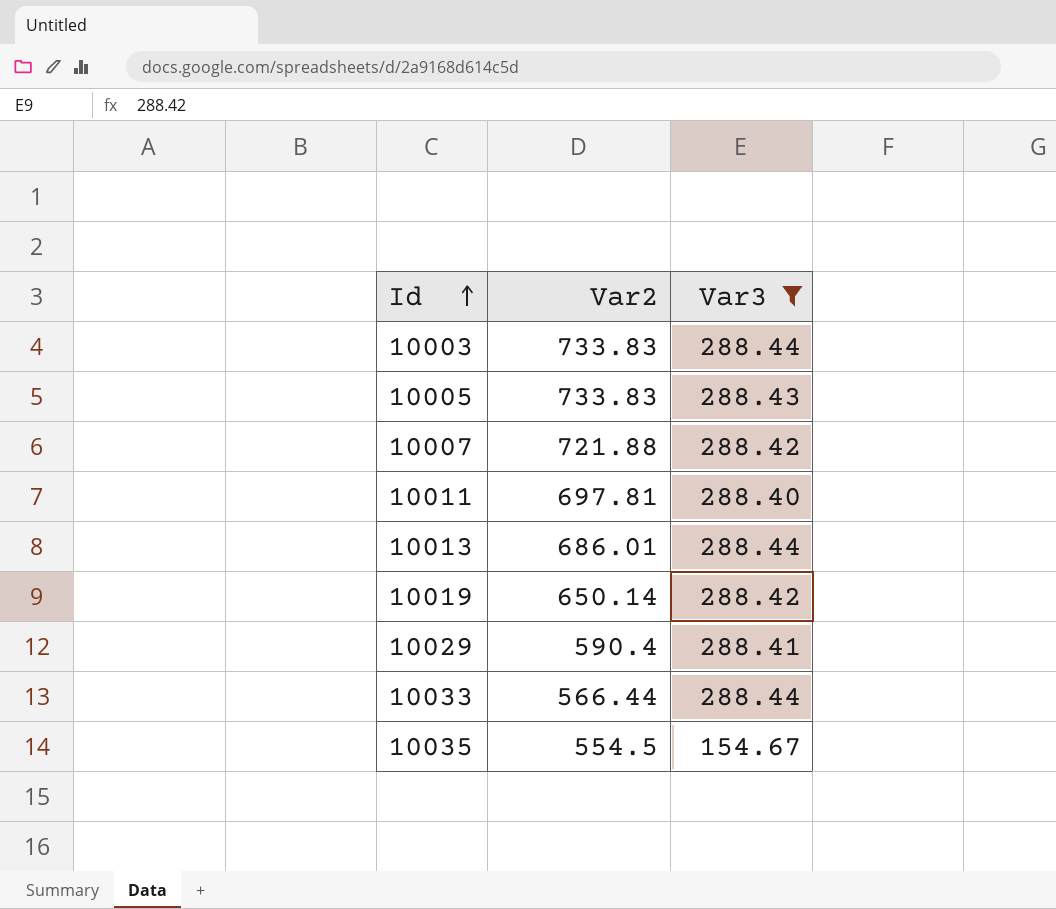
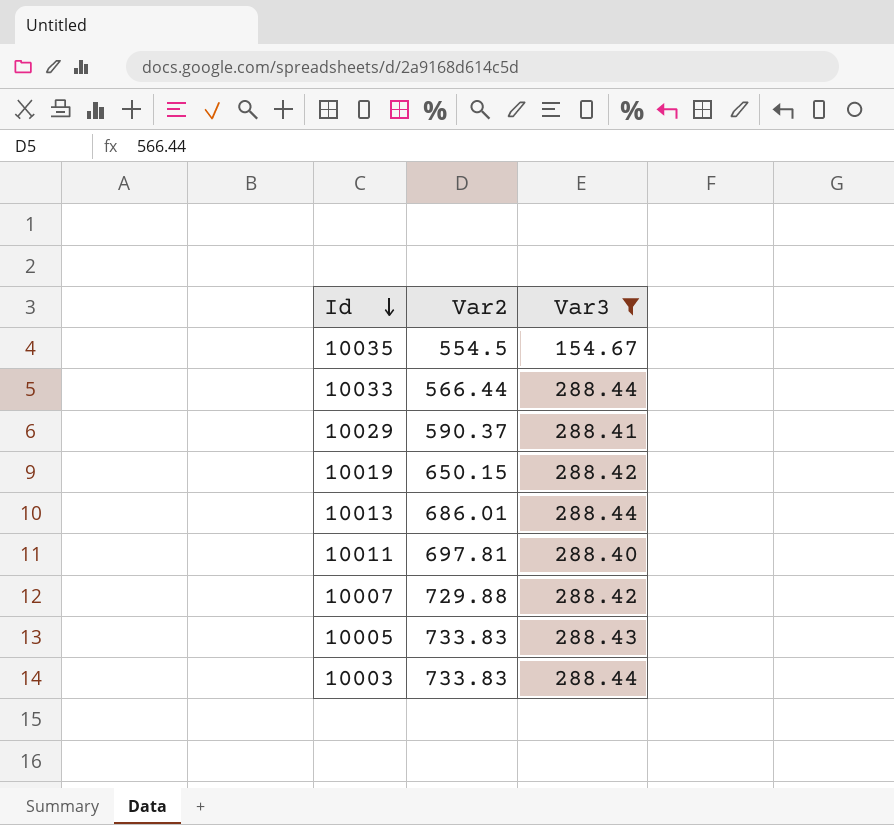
row order: Id ascending -> Id descending
10029 | Var2: 590.4 -> 590.37
10019 | Var2: 650.14 -> 650.15
10007 | Var2: 721.88 -> 729.88

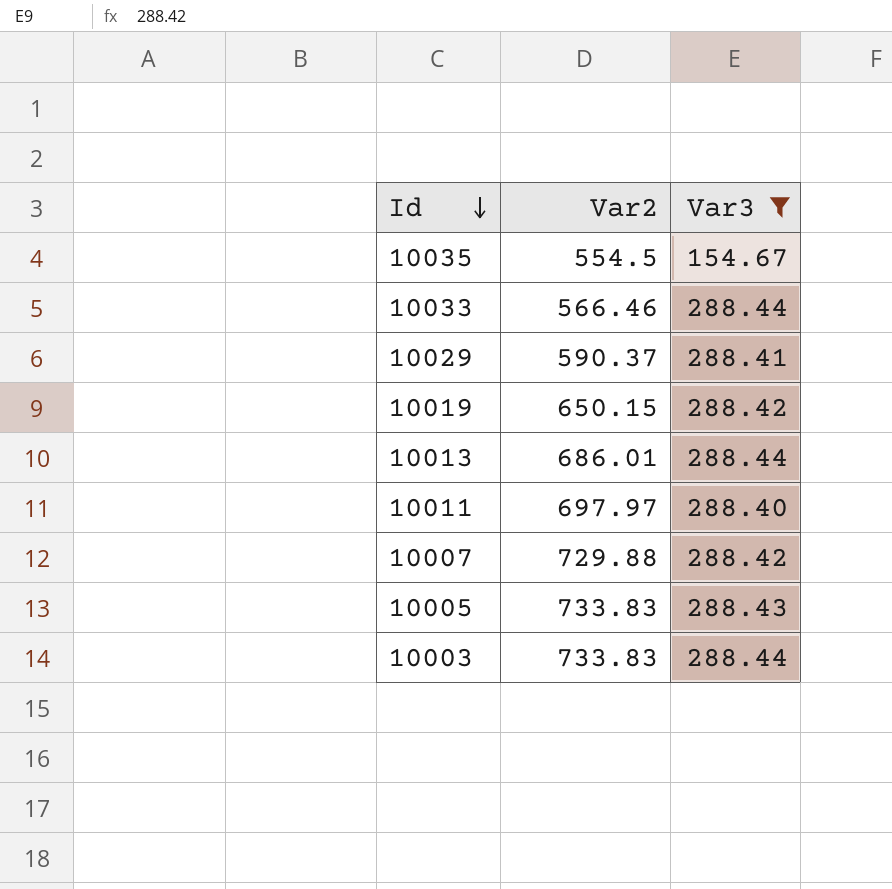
10033 | Var2: 566.44 -> 566.46
10011 | Var2: 697.81 -> 697.97

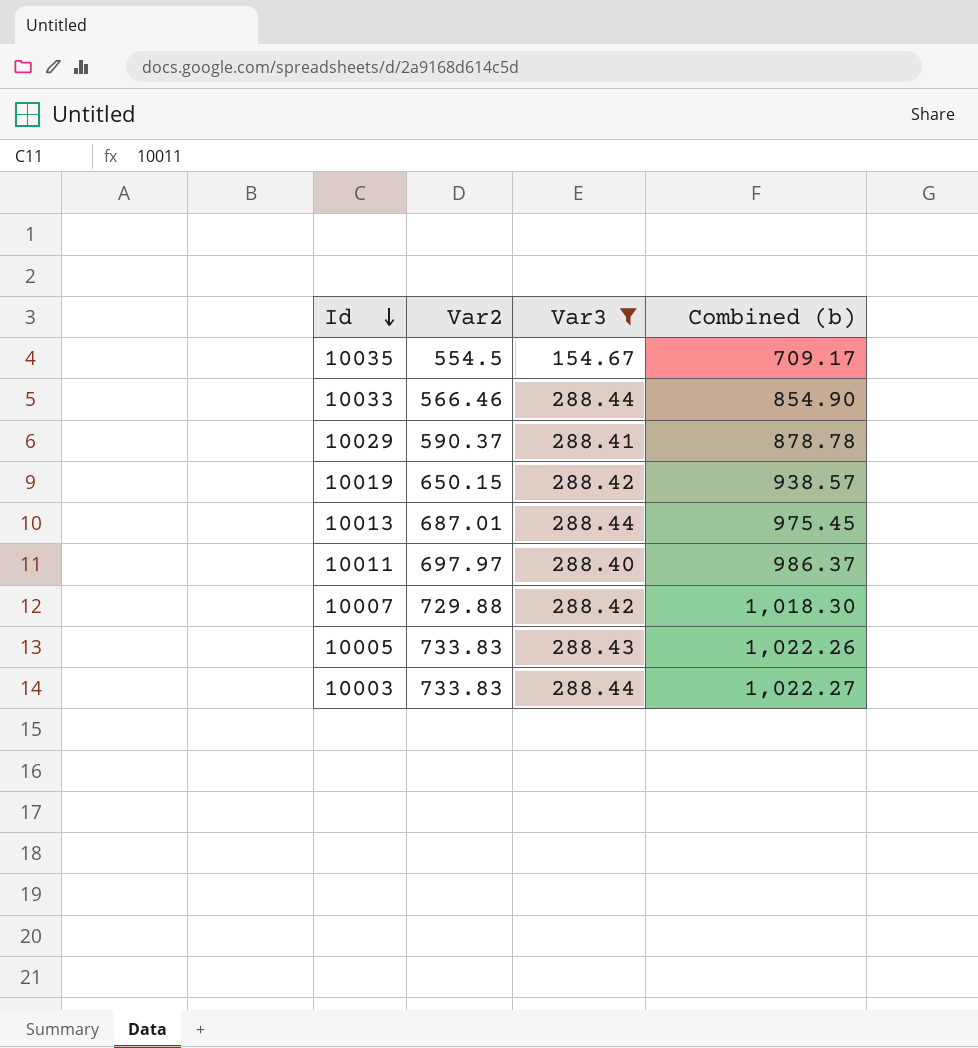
column Combined (b) | formula: none -> [Var2] + [Var3]
10013 | Var2: 686.01 -> 687.01

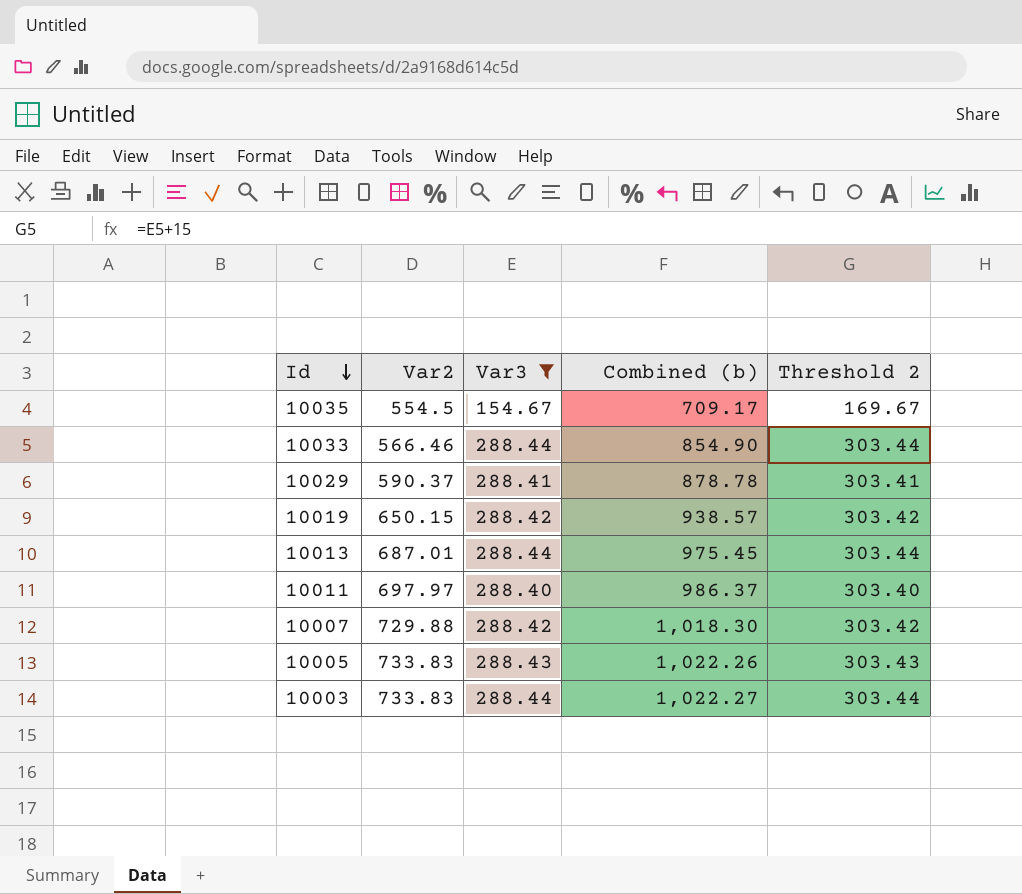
column Threshold 2 | formula: none -> [Var3] + 15

